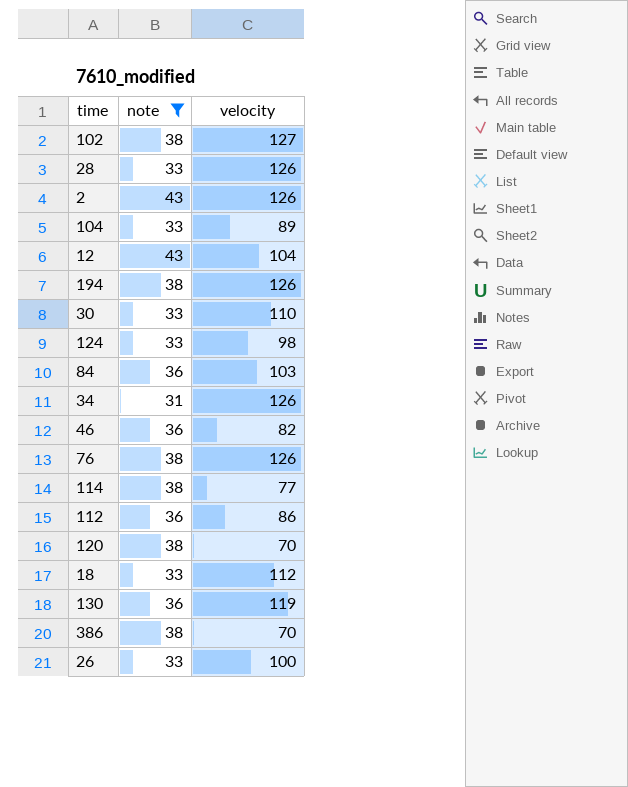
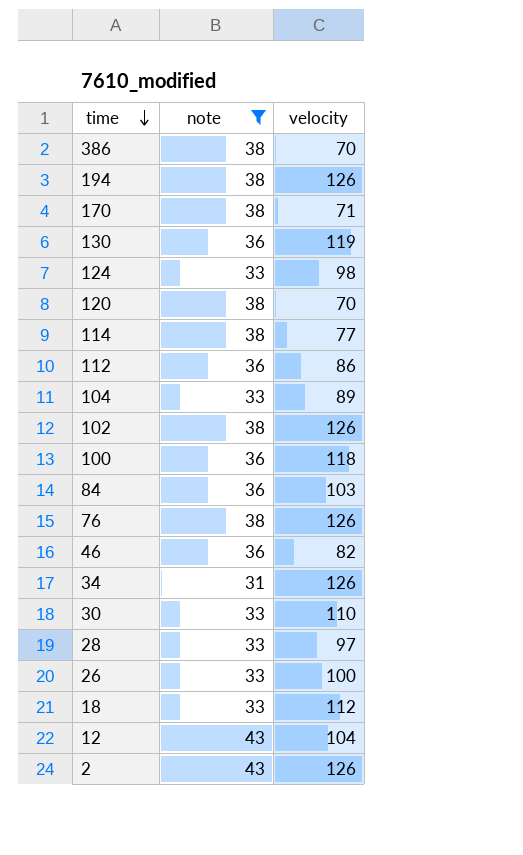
row order: none -> time descending
row 170: none -> 38 | 71
102 | velocity: 127 -> 126
row 100: none -> 36 | 118
28 | velocity: 126 -> 97

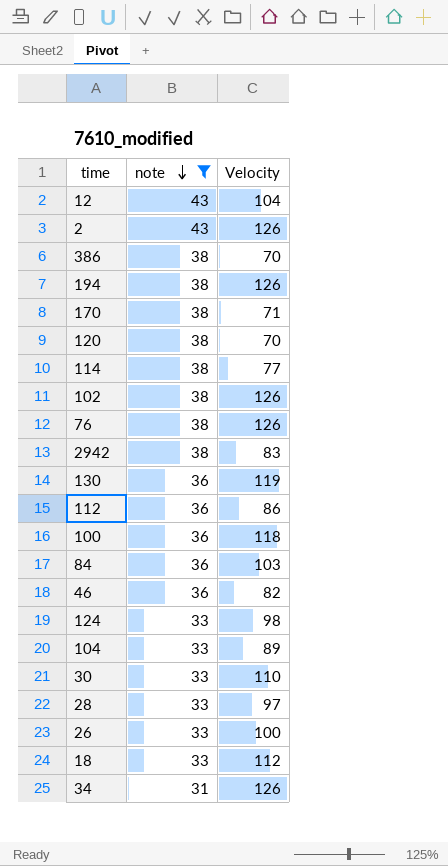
row order: time descending -> note descending
column name: velocity -> Velocity
row 2942: none -> 38 | 83

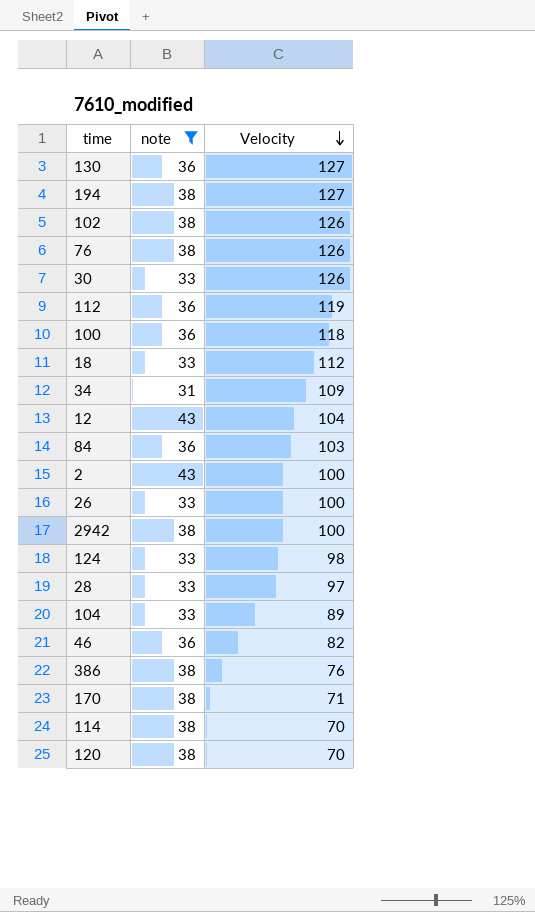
row order: note descending -> Velocity descending
130 | Velocity: 119 -> 127
194 | Velocity: 126 -> 127
30 | Velocity: 110 -> 126
112 | Velocity: 86 -> 119
34 | Velocity: 126 -> 109
2 | Velocity: 126 -> 100
2942 | Velocity: 83 -> 100
386 | Velocity: 70 -> 76
114 | Velocity: 77 -> 70

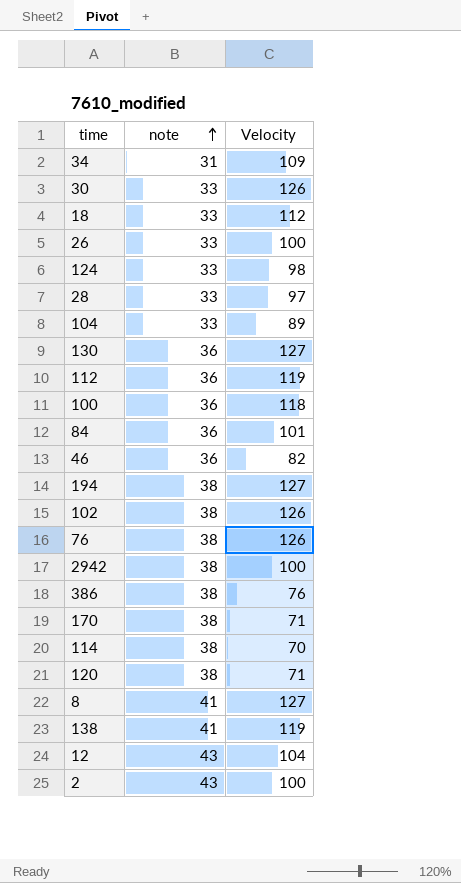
filter: note != 41 -> none
row order: Velocity descending -> note ascending
84 | Velocity: 103 -> 101
120 | Velocity: 70 -> 71

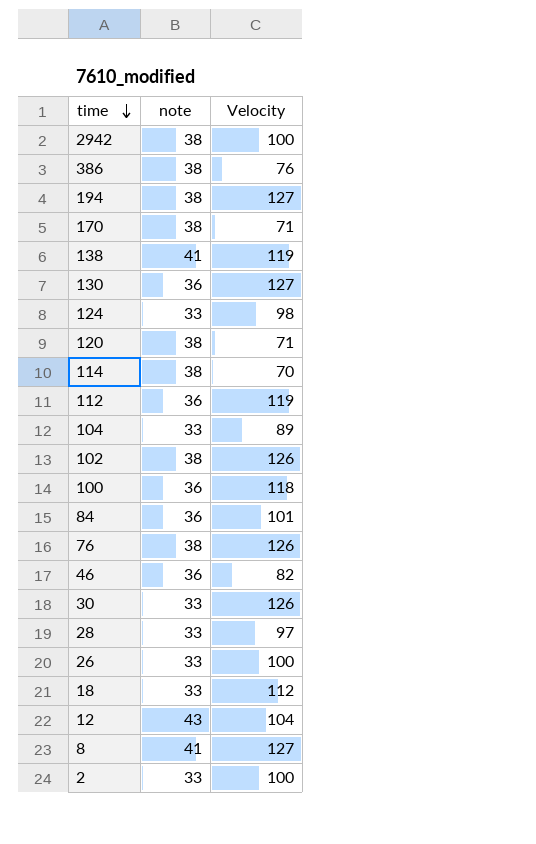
row order: note ascending -> time descending
row 34: 31 | 109 -> none
2 | note: 43 -> 33

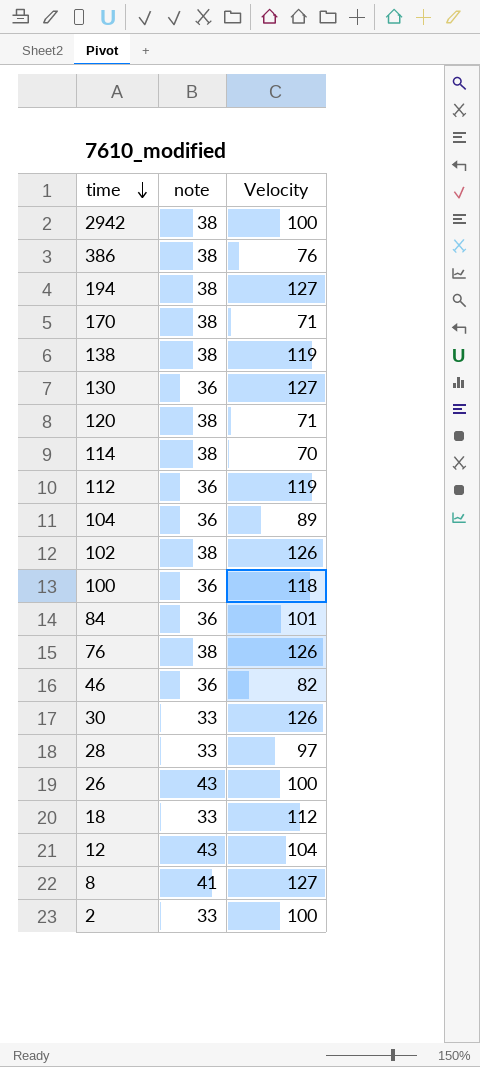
row 124: 33 | 98 -> none
138 | note: 41 -> 38
104 | note: 33 -> 36
26 | note: 33 -> 43

